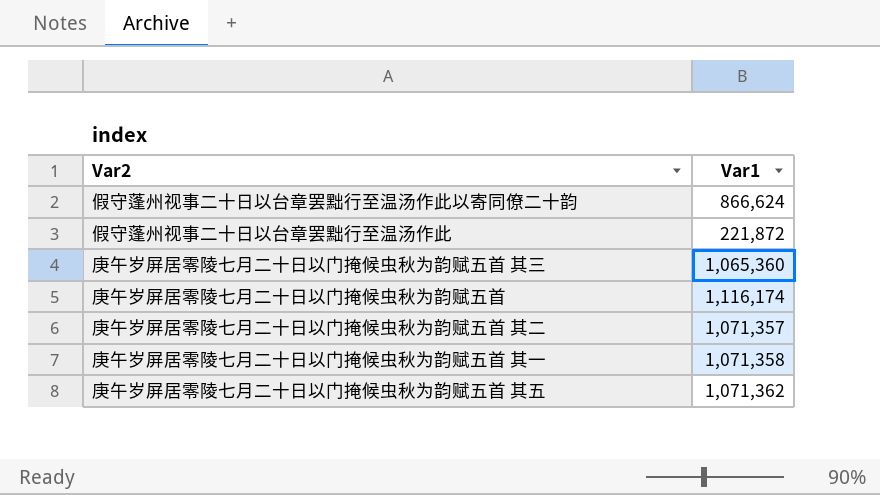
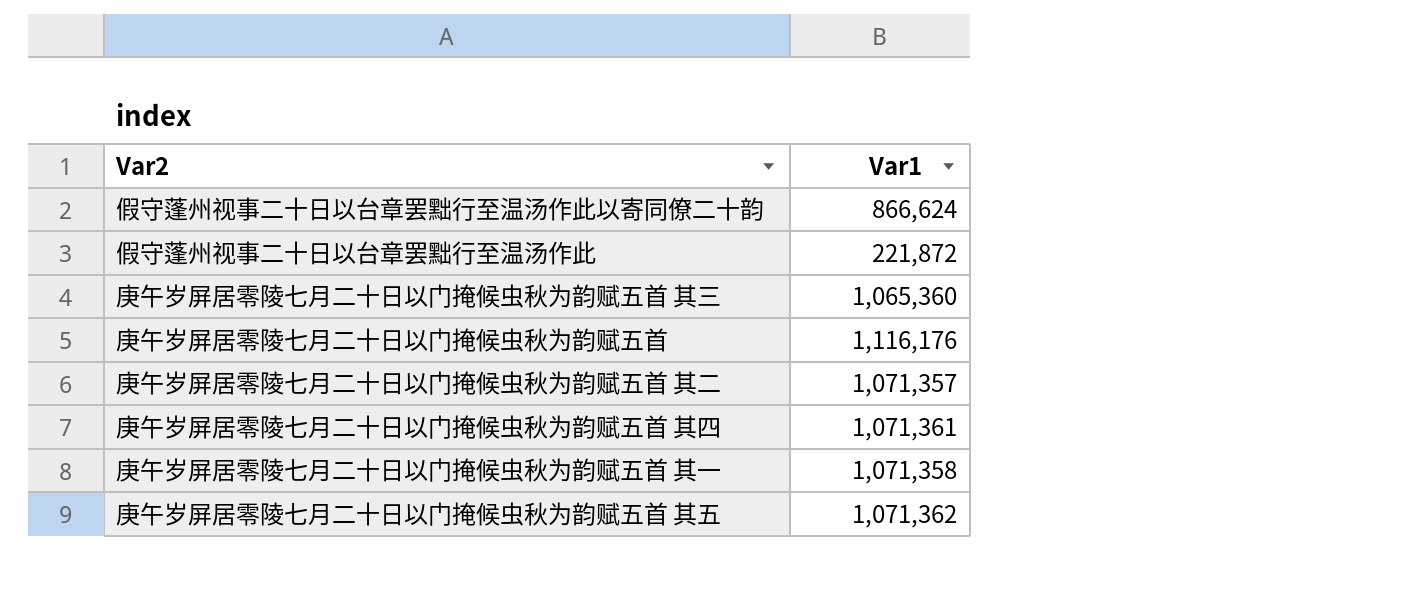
庚午岁屏居零陵七月二十日以门掩候虫秋为韵赋五首 | Var1: 1,116,174 -> 1,116,176
row 庚午岁屏居零陵七月二十日以门掩候虫秋为韵赋五首 其四: none -> 1,071,361

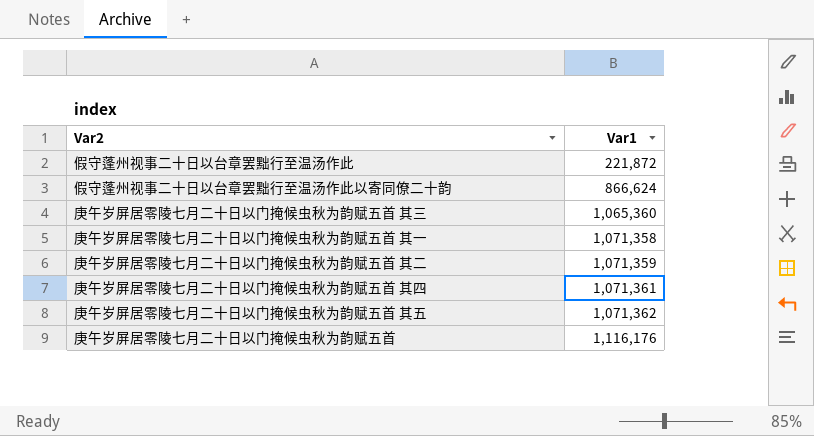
row order: none -> Var1 ascending
庚午岁屏居零陵七月二十日以门掩候虫秋为韵赋五首 其二 | Var1: 1,071,357 -> 1,071,359

